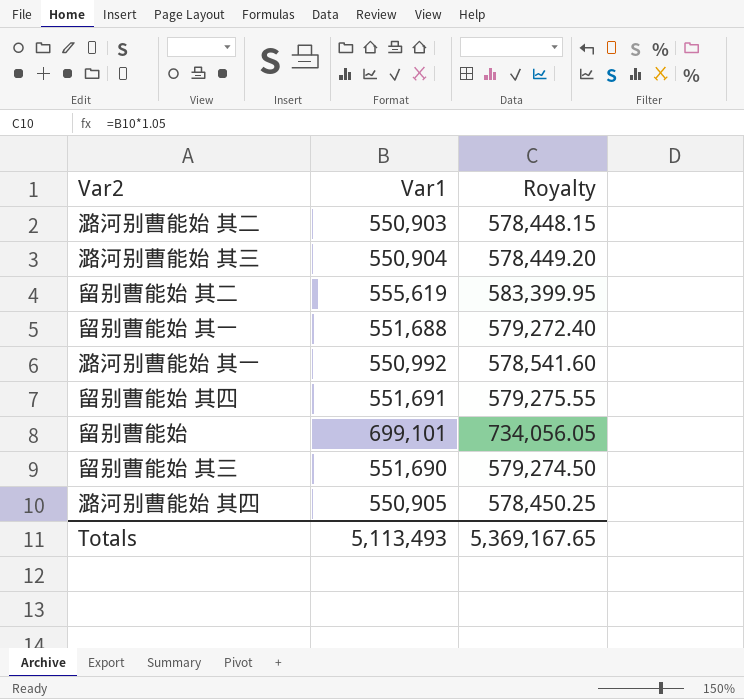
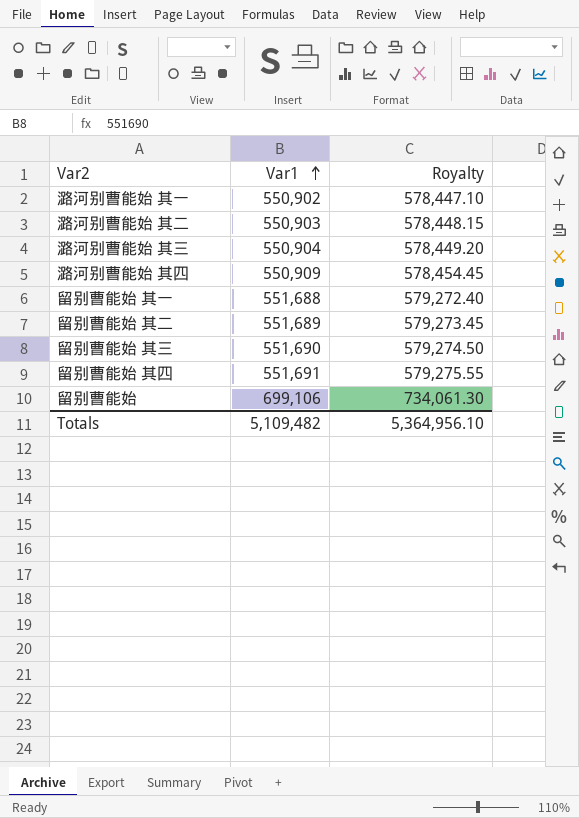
row order: none -> Var1 ascending
潞河别曹能始 其一 | Var1: 550,992 -> 550,902
潞河别曹能始 其一 | Royalty: 578,541.60 -> 578,447.10
潞河别曹能始 其四 | Var1: 550,905 -> 550,909
潞河别曹能始 其四 | Royalty: 578,450.25 -> 578,454.45
留别曹能始 其二 | Var1: 555,619 -> 551,689
留别曹能始 其二 | Royalty: 583,399.95 -> 579,273.45
留别曹能始 | Var1: 699,101 -> 699,106
留别曹能始 | Royalty: 734,056.05 -> 734,061.30
Totals | Var1: 5,113,493 -> 5,109,482
Totals | Royalty: 5,369,167.65 -> 5,364,956.10

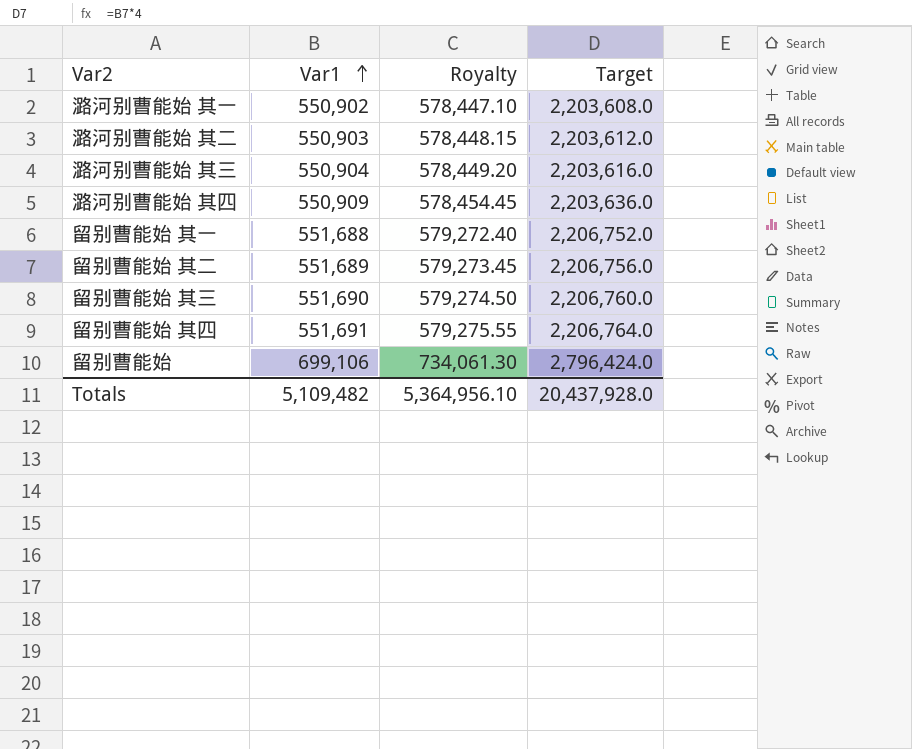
column Target | formula: none -> [Var1] * 4

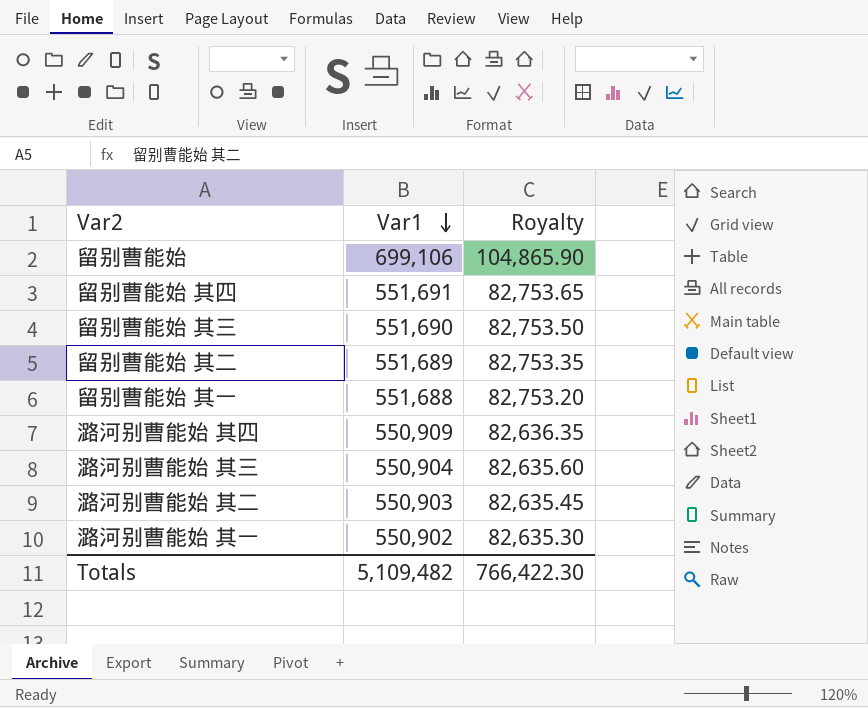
row order: Var1 ascending -> Var1 descending
column Target | formula: [Var1] * 4 -> none
column Royalty | formula: [Var1] * 1.05 -> [Var1] * 0.15
Totals | Royalty: 5,364,956.10 -> 766,422.30

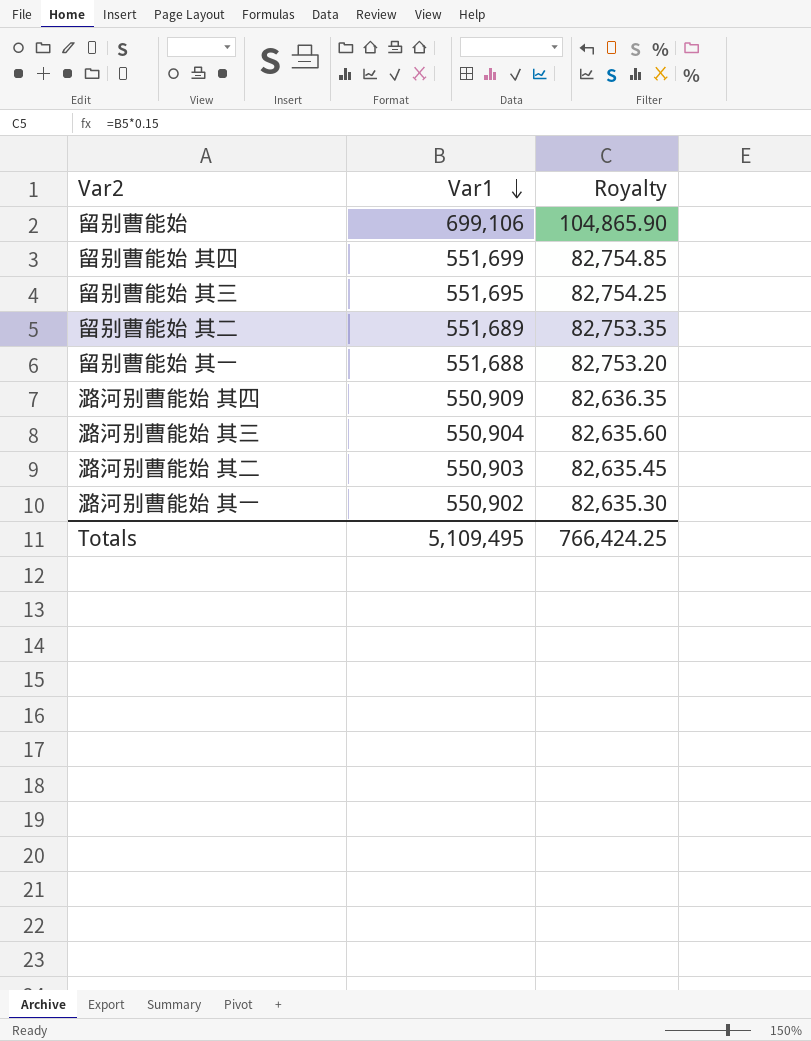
留别曹能始 其四 | Var1: 551,691 -> 551,699
留别曹能始 其四 | Royalty: 82,753.65 -> 82,754.85
留别曹能始 其三 | Var1: 551,690 -> 551,695
留别曹能始 其三 | Royalty: 82,753.50 -> 82,754.25
Totals | Var1: 5,109,482 -> 5,109,495
Totals | Royalty: 766,422.30 -> 766,424.25

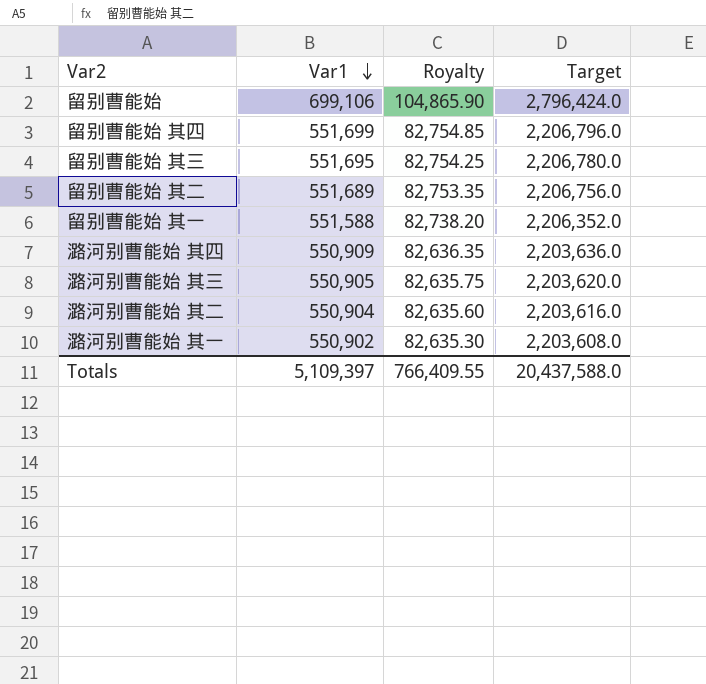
column Target | formula: none -> [Var1] * 4
留别曹能始 其一 | Var1: 551,688 -> 551,588
留别曹能始 其一 | Royalty: 82,753.20 -> 82,738.20
潞河别曹能始 其三 | Var1: 550,904 -> 550,905
潞河别曹能始 其三 | Royalty: 82,635.60 -> 82,635.75
潞河别曹能始 其二 | Var1: 550,903 -> 550,904
潞河别曹能始 其二 | Royalty: 82,635.45 -> 82,635.60
Totals | Var1: 5,109,495 -> 5,109,397
Totals | Royalty: 766,424.25 -> 766,409.55

